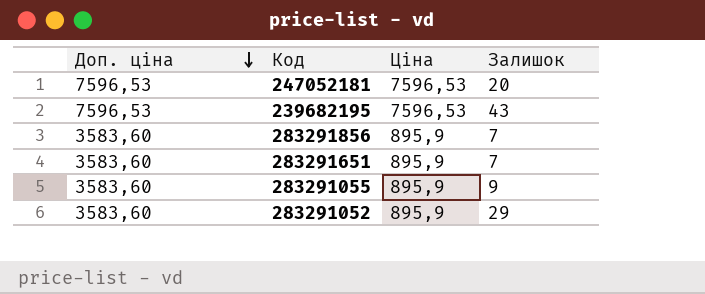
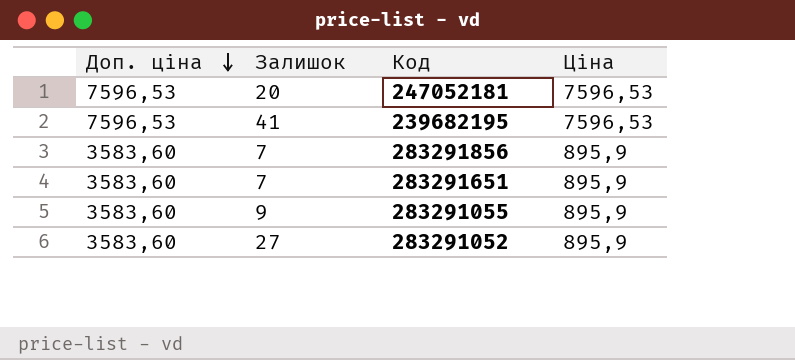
column Залишок | position: 4 -> 2
239682195 | Залишок: 43 -> 41
283291052 | Залишок: 29 -> 27

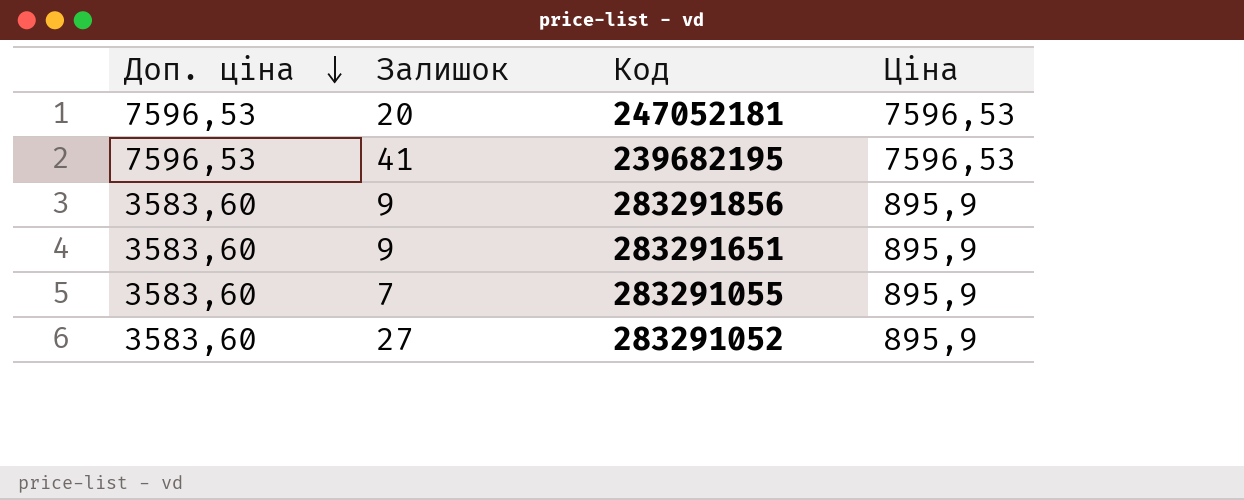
283291856 | Залишок: 7 -> 9
283291651 | Залишок: 7 -> 9
283291055 | Залишок: 9 -> 7

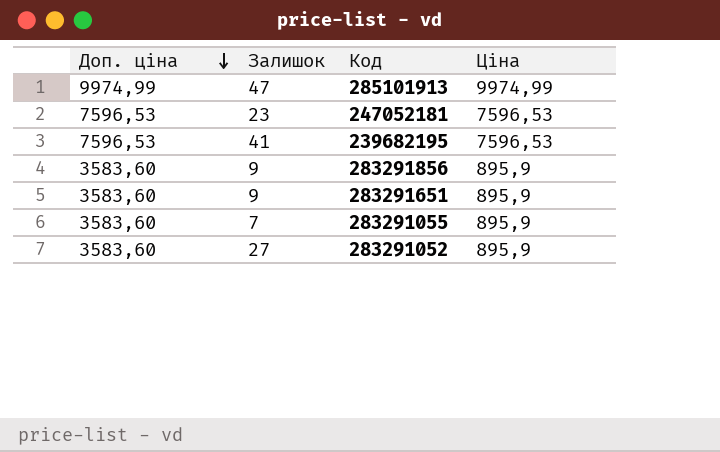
row 285101913: none -> 9974,99 | 47 | 9974,99
247052181 | Залишок: 20 -> 23

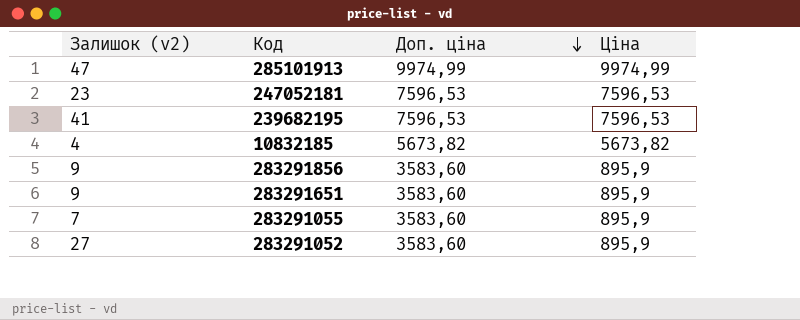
column name: Залишок -> Залишок (v2)
column Доп. ціна | position: 1 -> 3
row 10832185: none -> 4 | 5673,82 | 5673,82

